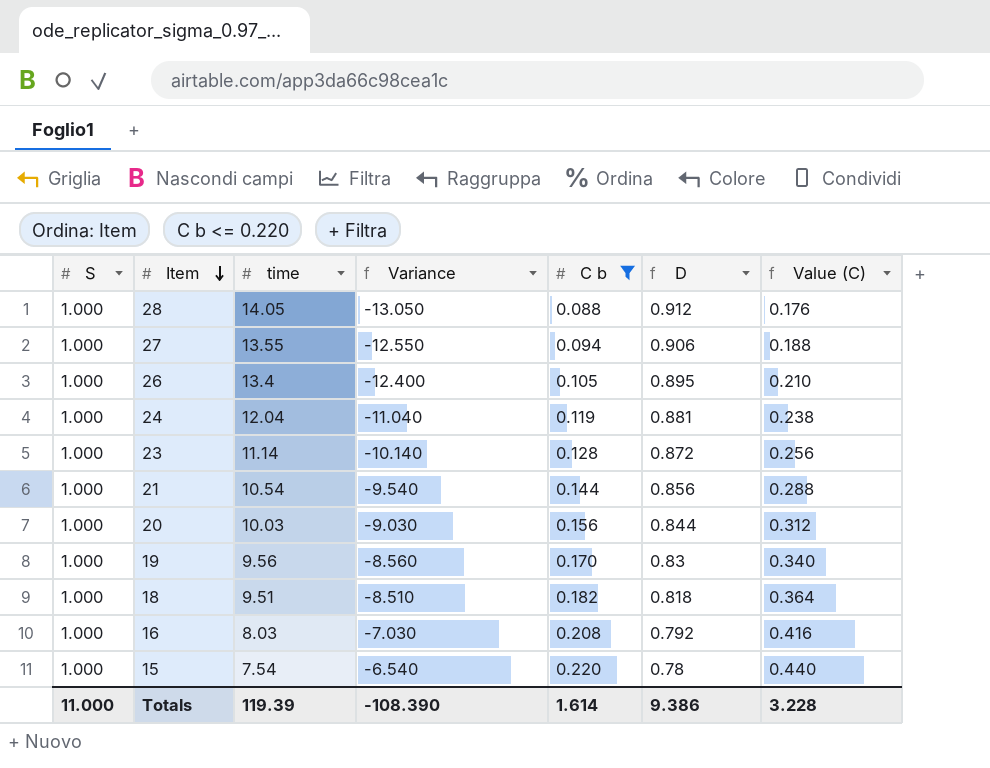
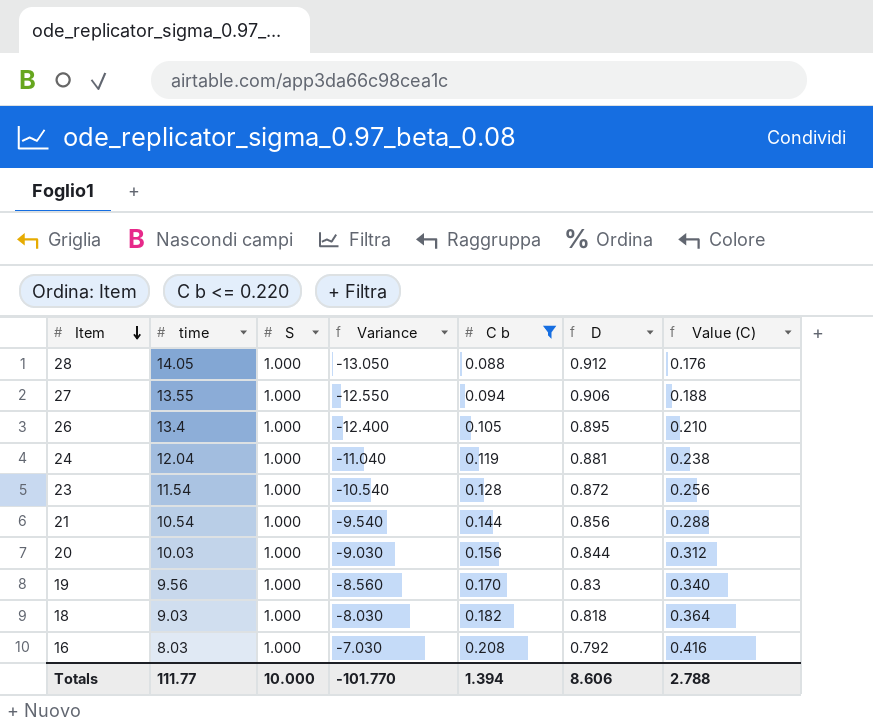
column S | position: 1 -> 3
row 15: 1.000 | 7.54 | -6.540 | 0.220 | 0.78 | 0.440 -> none
23 | time: 11.14 -> 11.54
23 | Variance: -10.140 -> -10.540
18 | time: 9.51 -> 9.03
18 | Variance: -8.510 -> -8.030
Totals | time: 119.39 -> 111.77
Totals | S: 11.000 -> 10.000
Totals | Variance: -108.390 -> -101.770
Totals | C b: 1.614 -> 1.394
Totals | D: 9.386 -> 8.606
Totals | Value (C): 3.228 -> 2.788

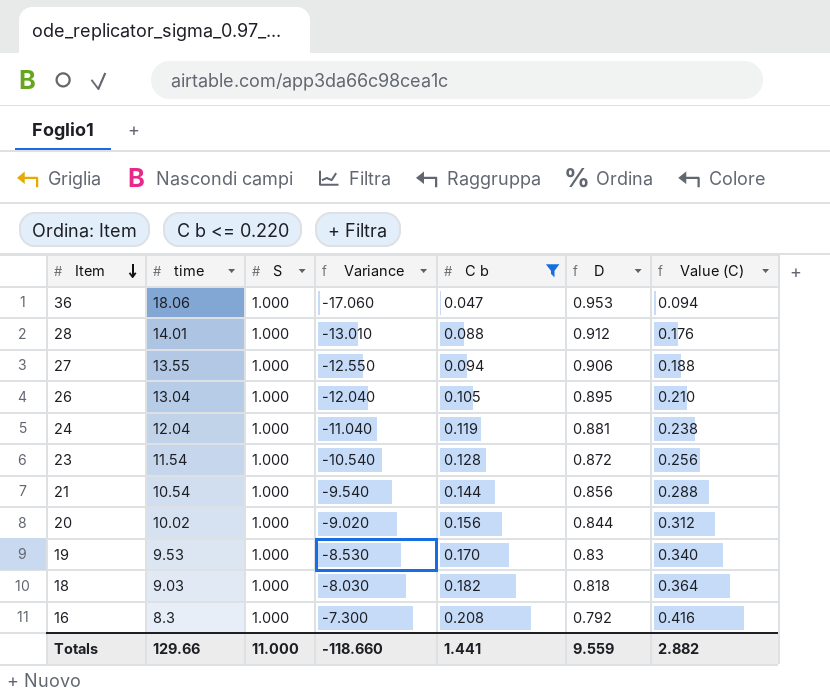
row 36: none -> 18.06 | 1.000 | -17.060 | 0.047 | 0.953 | 0.094
28 | time: 14.05 -> 14.01
28 | Variance: -13.050 -> -13.010
26 | time: 13.4 -> 13.04
26 | Variance: -12.400 -> -12.040
20 | time: 10.03 -> 10.02
20 | Variance: -9.030 -> -9.020
19 | time: 9.56 -> 9.53
19 | Variance: -8.560 -> -8.530
16 | time: 8.03 -> 8.3
16 | Variance: -7.030 -> -7.300
Totals | time: 111.77 -> 129.66
Totals | S: 10.000 -> 11.000
Totals | Variance: -101.770 -> -118.660
Totals | C b: 1.394 -> 1.441
Totals | D: 8.606 -> 9.559
Totals | Value (C): 2.788 -> 2.882

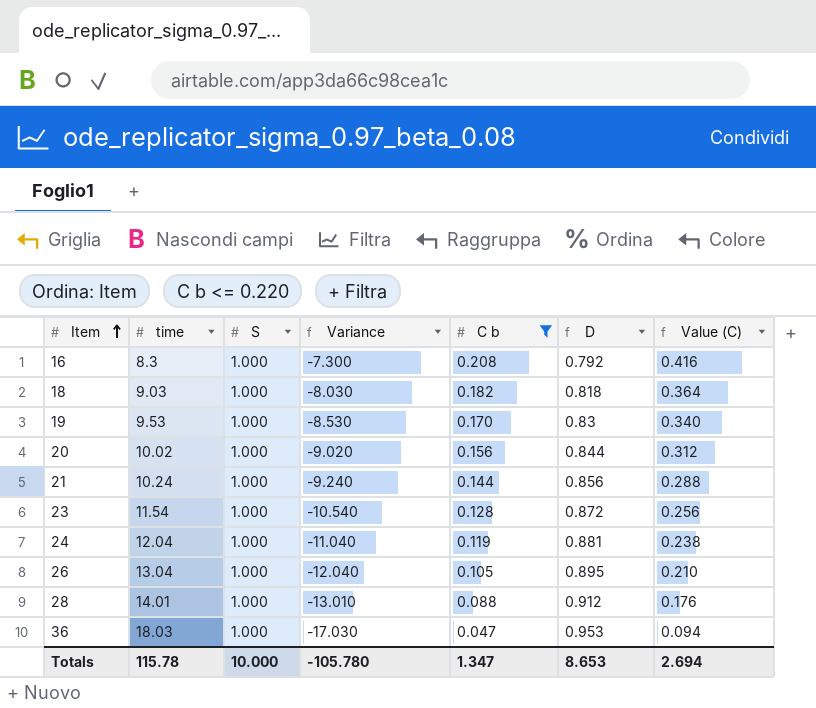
row order: Item descending -> Item ascending
row 27: 13.55 | 1.000 | -12.550 | 0.094 | 0.906 | 0.188 -> none
21 | time: 10.54 -> 10.24
21 | Variance: -9.540 -> -9.240
36 | time: 18.06 -> 18.03
36 | Variance: -17.060 -> -17.030
Totals | time: 129.66 -> 115.78
Totals | S: 11.000 -> 10.000
Totals | Variance: -118.660 -> -105.780
Totals | C b: 1.441 -> 1.347
Totals | D: 9.559 -> 8.653
Totals | Value (C): 2.882 -> 2.694

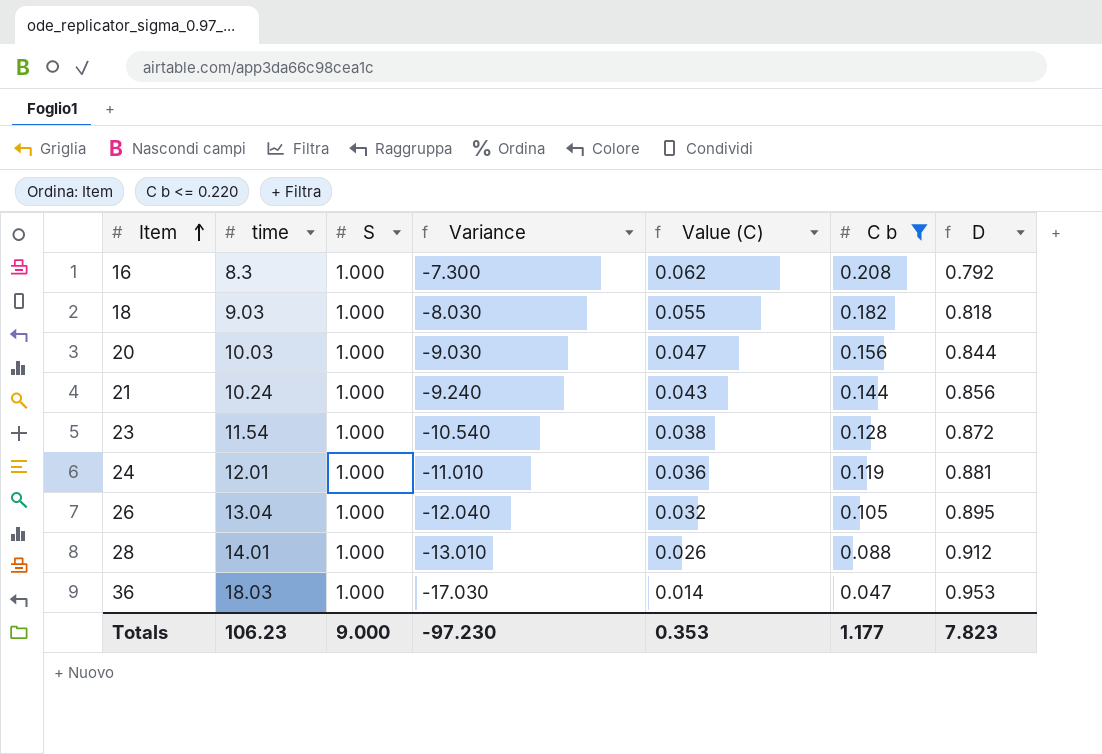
column Value (C) | formula: [C b] * 2 -> [C b] * 0.3
column Value (C) | position: 7 -> 5
row 19: 9.53 | 1.000 | -8.530 | 0.170 | 0.83 | 0.340 -> none
20 | time: 10.02 -> 10.03
20 | Variance: -9.020 -> -9.030
24 | time: 12.04 -> 12.01
24 | Variance: -11.040 -> -11.010
Totals | time: 115.78 -> 106.23
Totals | S: 10.000 -> 9.000
Totals | Variance: -105.780 -> -97.230
Totals | Value (C): 2.694 -> 0.353
Totals | C b: 1.347 -> 1.177
Totals | D: 8.653 -> 7.823

